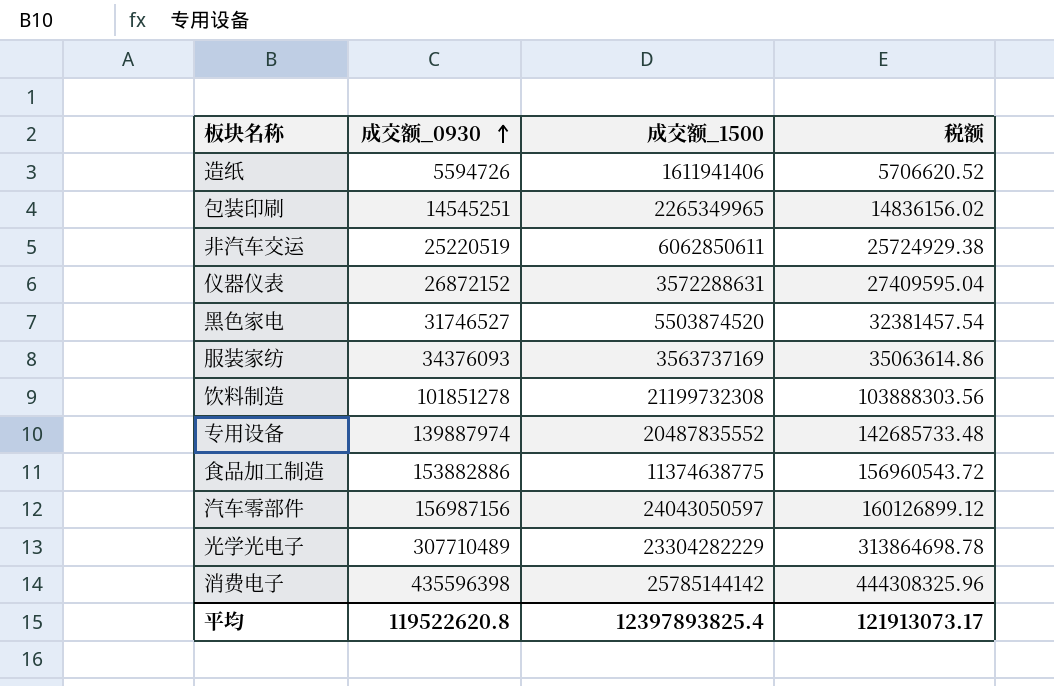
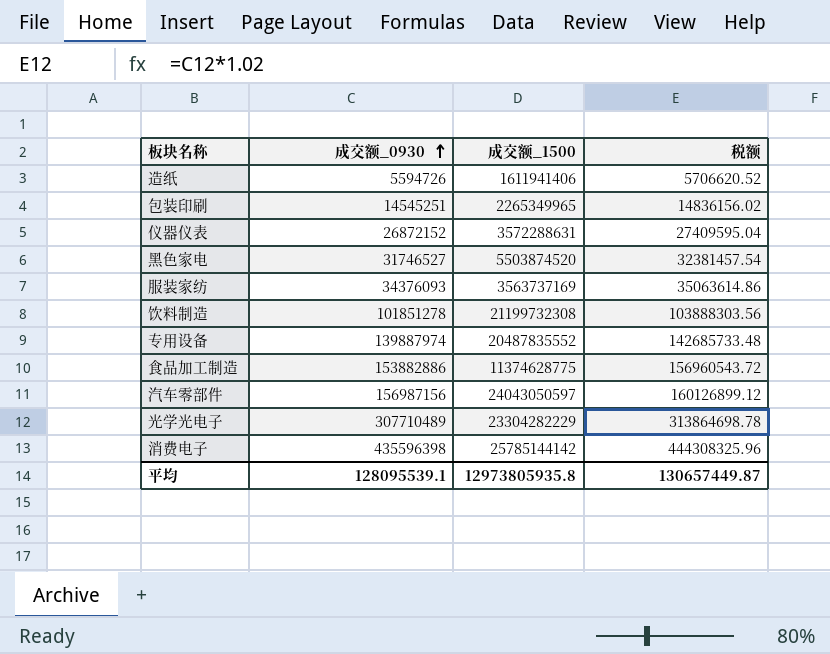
row 非汽车交运: 25220519 | 6062850611 | 25724929.38 -> none
食品加工制造 | 成交额_1500: 11374638775 -> 11374628775
平均 | 成交额_0930: 119522620.8 -> 128095539.1
平均 | 成交额_1500: 12397893825.4 -> 12973805935.8
平均 | 税额: 121913073.17 -> 130657449.87

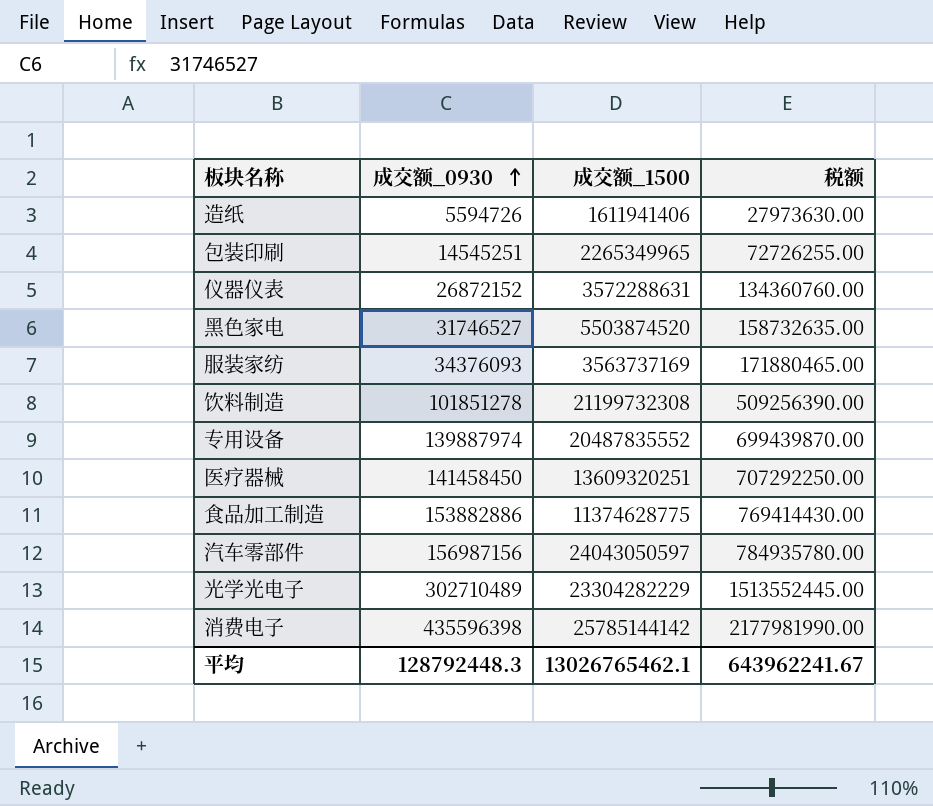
column 税额 | formula: [成交额_0930] * 1.02 -> [成交额_0930] * 5
row 医疗器械: none -> 141458450 | 13609320251 | 707292250.00
光学光电子 | 成交额_0930: 307710489 -> 302710489
平均 | 成交额_0930: 128095539.1 -> 128792448.3
平均 | 成交额_1500: 12973805935.8 -> 13026765462.1
平均 | 税额: 130657449.87 -> 643962241.67

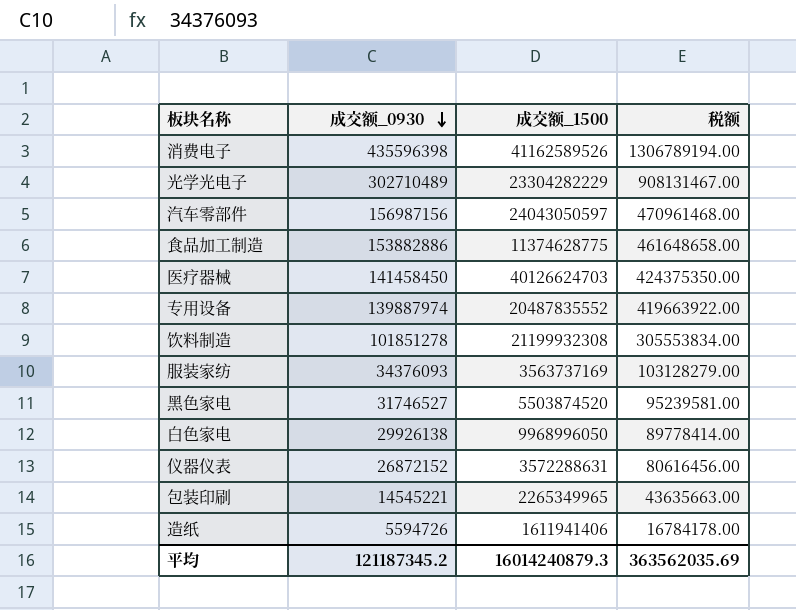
row order: 成交额_0930 ascending -> 成交额_0930 descending
column 税额 | formula: [成交额_0930] * 5 -> [成交额_0930] * 3
消费电子 | 成交额_1500: 25785144142 -> 41162589526
医疗器械 | 成交额_1500: 13609320251 -> 40126624703
饮料制造 | 成交额_1500: 21199732308 -> 21199932308
row 白色家电: none -> 29926138 | 9968996050 | 89778414.00
包装印刷 | 成交额_0930: 14545251 -> 14545221
平均 | 成交额_0930: 128792448.3 -> 121187345.2
平均 | 成交额_1500: 13026765462.1 -> 16014240879.3
平均 | 税额: 643962241.67 -> 363562035.69

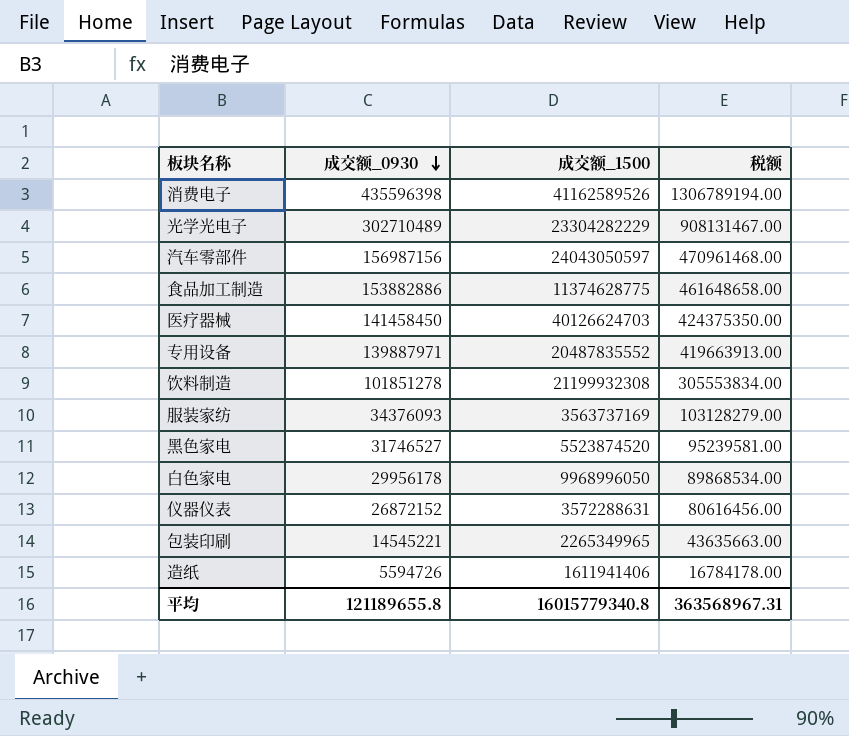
专用设备 | 成交额_0930: 139887974 -> 139887971
专用设备 | 税额: 419663922.00 -> 419663913.00
黑色家电 | 成交额_1500: 5503874520 -> 5523874520
白色家电 | 成交额_0930: 29926138 -> 29956178
白色家电 | 税额: 89778414.00 -> 89868534.00
平均 | 成交额_0930: 121187345.2 -> 121189655.8
平均 | 成交额_1500: 16014240879.3 -> 16015779340.8
平均 | 税额: 363562035.69 -> 363568967.31

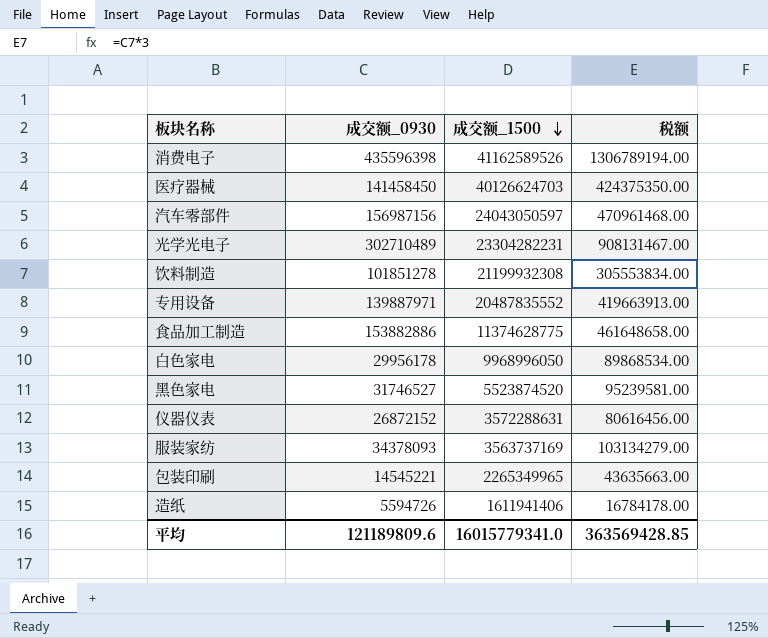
row order: 成交额_0930 descending -> 成交额_1500 descending
光学光电子 | 成交额_1500: 23304282229 -> 23304282231
服装家纺 | 成交额_0930: 34376093 -> 34378093
服装家纺 | 税额: 103128279.00 -> 103134279.00
平均 | 成交额_0930: 121189655.8 -> 121189809.6
平均 | 成交额_1500: 16015779340.8 -> 16015779341.0
平均 | 税额: 363568967.31 -> 363569428.85

